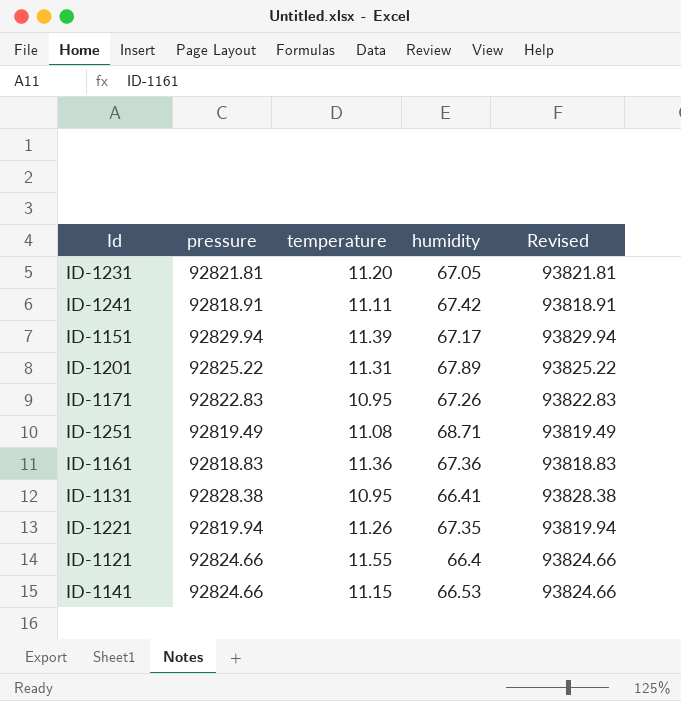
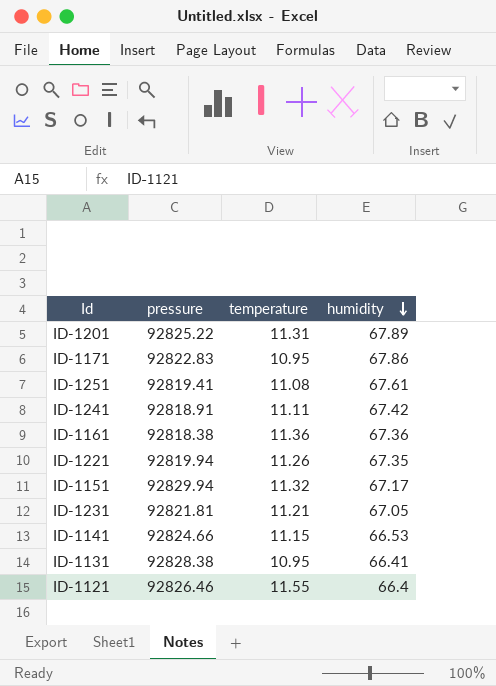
row order: none -> humidity descending
column Revised | formula: [pressure] + 1000 -> none
ID-1171 | humidity: 67.26 -> 67.86
ID-1251 | pressure: 92819.49 -> 92819.41
ID-1251 | humidity: 68.71 -> 67.61
ID-1161 | pressure: 92818.83 -> 92818.38
ID-1151 | temperature: 11.39 -> 11.32
ID-1231 | temperature: 11.20 -> 11.21
ID-1121 | pressure: 92824.66 -> 92826.46

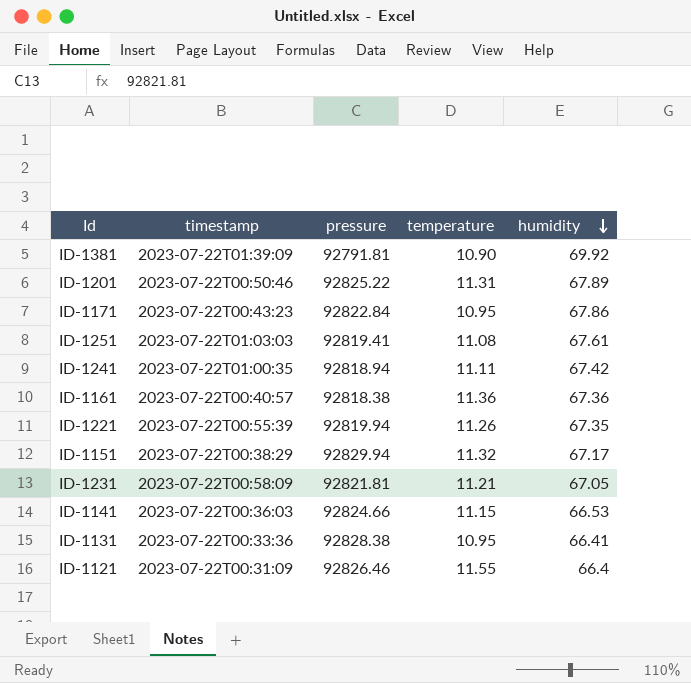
column timestamp | position: none -> 2
row ID-1381: none -> 2023-07-22T01:39:09 | 92791.81 | 10.90 | 69.92
ID-1171 | pressure: 92822.83 -> 92822.84
ID-1241 | pressure: 92818.91 -> 92818.94

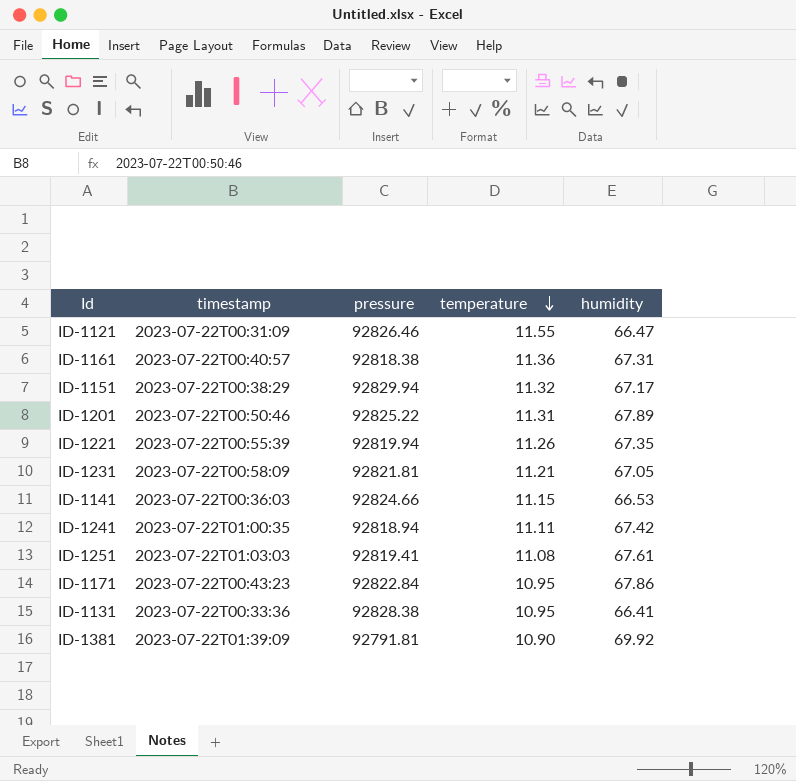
row order: humidity descending -> temperature descending
ID-1121 | humidity: 66.4 -> 66.47
ID-1161 | humidity: 67.36 -> 67.31

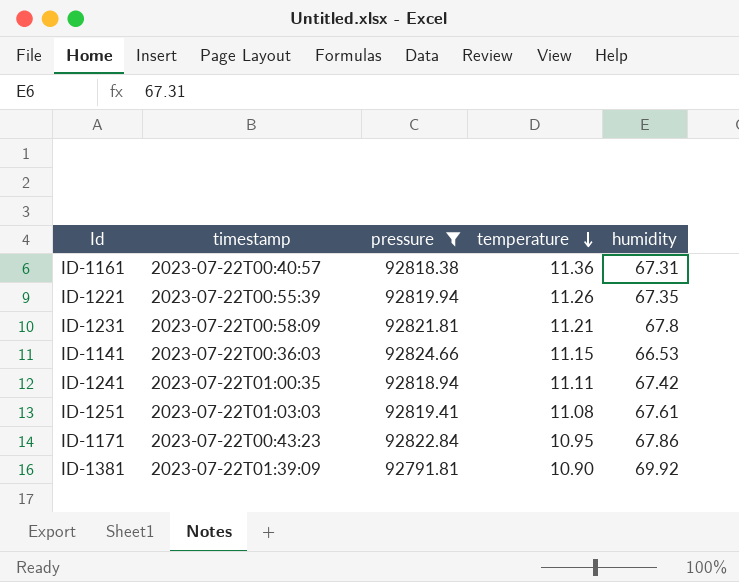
filter: none -> pressure <= 92824.66
ID-1231 | humidity: 67.05 -> 67.8

